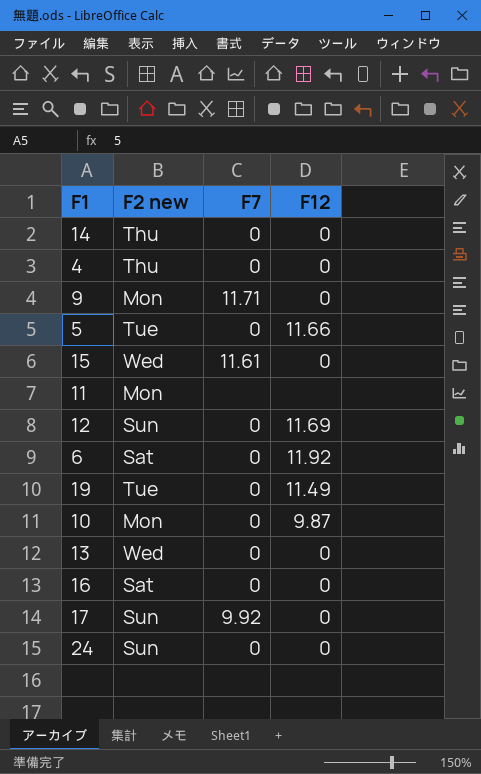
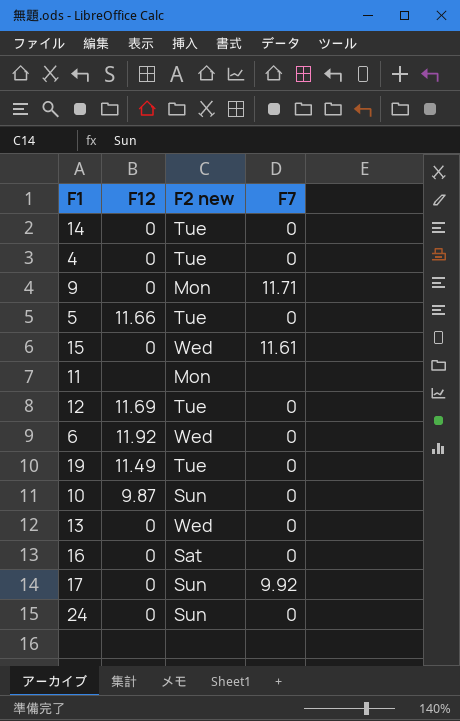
column F12 | position: 4 -> 2
14 | F2 new: Thu -> Tue
4 | F2 new: Thu -> Tue
12 | F2 new: Sun -> Tue
6 | F2 new: Sat -> Wed
10 | F2 new: Mon -> Sun

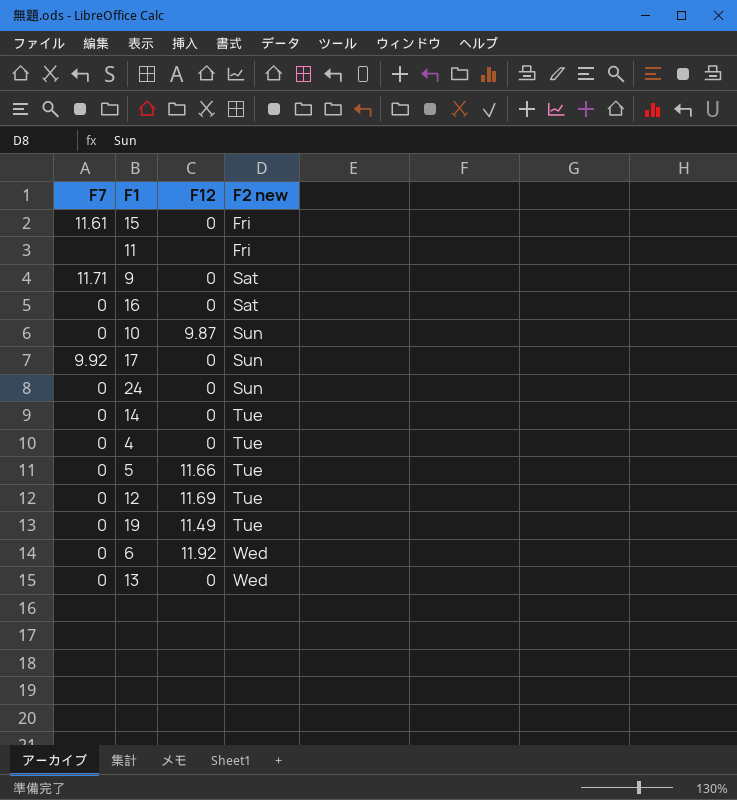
row order: none -> F2 new ascending
column F7 | position: 4 -> 1
15 | F2 new: Wed -> Fri
11 | F2 new: Mon -> Fri
9 | F2 new: Mon -> Sat

